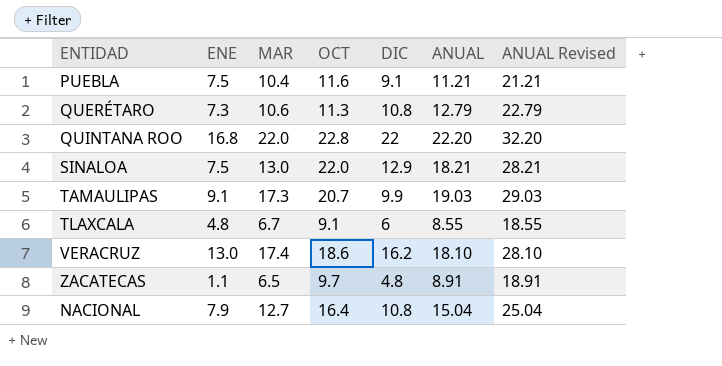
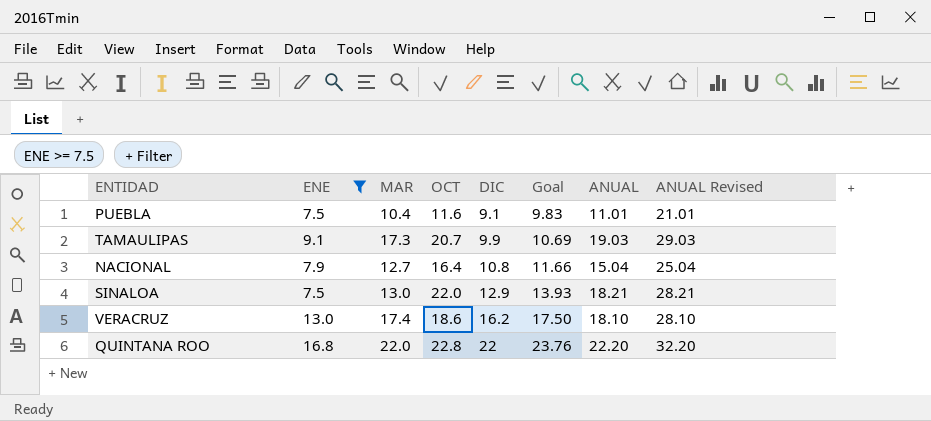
filter: none -> ENE >= 7.5
row order: none -> DIC ascending
column Goal | formula: none -> [DIC] * 1.08
PUEBLA | ANUAL: 11.21 -> 11.01
PUEBLA | ANUAL Revised: 21.21 -> 21.01

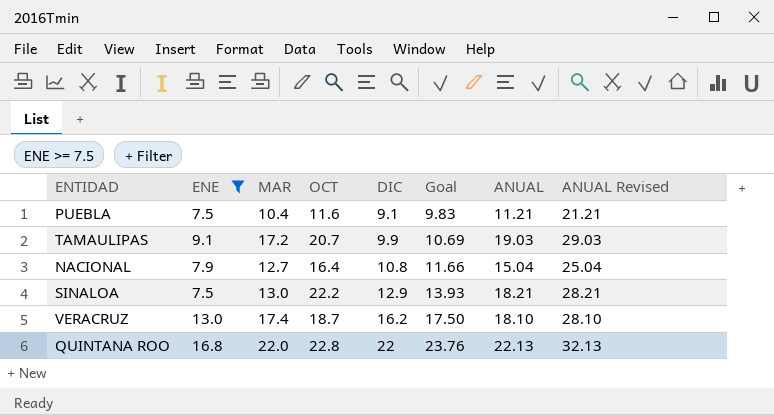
PUEBLA | ANUAL: 11.01 -> 11.21
PUEBLA | ANUAL Revised: 21.01 -> 21.21
TAMAULIPAS | MAR: 17.3 -> 17.2
SINALOA | OCT: 22.0 -> 22.2
VERACRUZ | OCT: 18.6 -> 18.7
QUINTANA ROO | ANUAL: 22.20 -> 22.13
QUINTANA ROO | ANUAL Revised: 32.20 -> 32.13

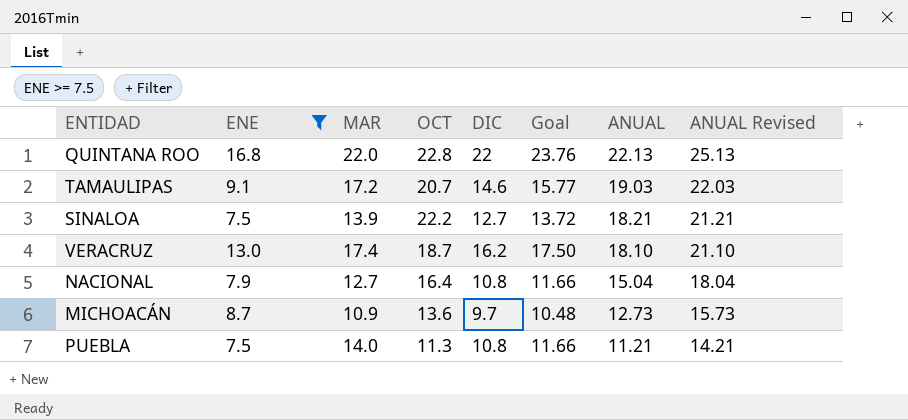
row order: DIC ascending -> ANUAL descending
column ANUAL Revised | formula: [ANUAL] + 10 -> [ANUAL] + 3
TAMAULIPAS | DIC: 9.9 -> 14.6
TAMAULIPAS | Goal: 10.69 -> 15.77
SINALOA | MAR: 13.0 -> 13.9
SINALOA | DIC: 12.9 -> 12.7
SINALOA | Goal: 13.93 -> 13.72
row MICHOACÁN: none -> 8.7 | 10.9 | 13.6 | 9.7 | 10.48 | 12.73 | 15.73
PUEBLA | MAR: 10.4 -> 14.0
PUEBLA | OCT: 11.6 -> 11.3
PUEBLA | DIC: 9.1 -> 10.8
PUEBLA | Goal: 9.83 -> 11.66

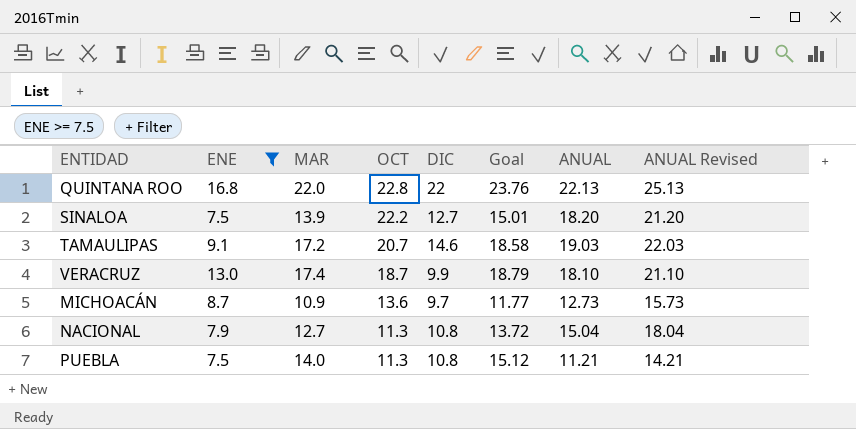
row order: ANUAL descending -> OCT descending
column Goal | formula: [DIC] * 1.08 -> [MAR] * 1.08
SINALOA | ANUAL: 18.21 -> 18.20
SINALOA | ANUAL Revised: 21.21 -> 21.20
VERACRUZ | DIC: 16.2 -> 9.9
NACIONAL | OCT: 16.4 -> 11.3

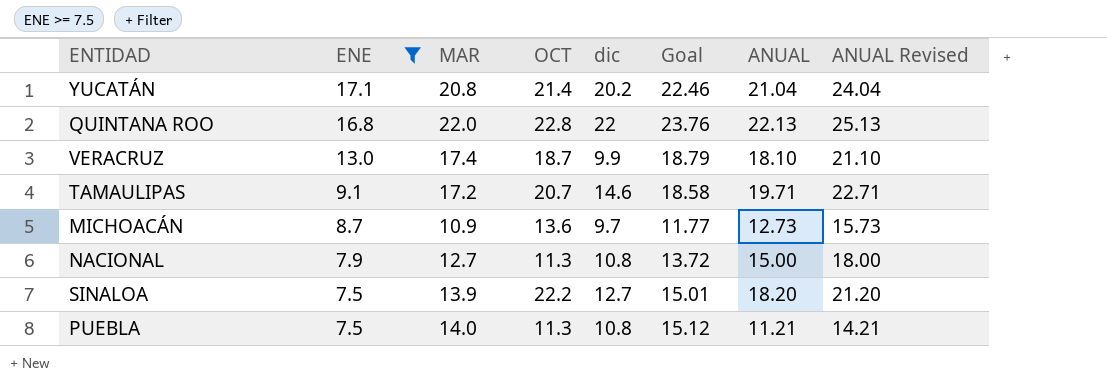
row order: OCT descending -> ENE descending
column name: DIC -> dic
row YUCATÁN: none -> 17.1 | 20.8 | 21.4 | 20.2 | 22.46 | 21.04 | 24.04
TAMAULIPAS | ANUAL: 19.03 -> 19.71
TAMAULIPAS | ANUAL Revised: 22.03 -> 22.71
NACIONAL | ANUAL: 15.04 -> 15.00
NACIONAL | ANUAL Revised: 18.04 -> 18.00

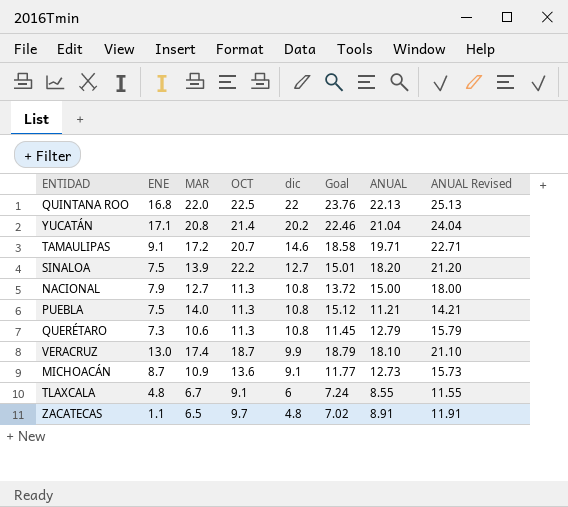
filter: ENE >= 7.5 -> none
row order: ENE descending -> dic descending
QUINTANA ROO | OCT: 22.8 -> 22.5
MICHOACÁN | dic: 9.7 -> 9.1

